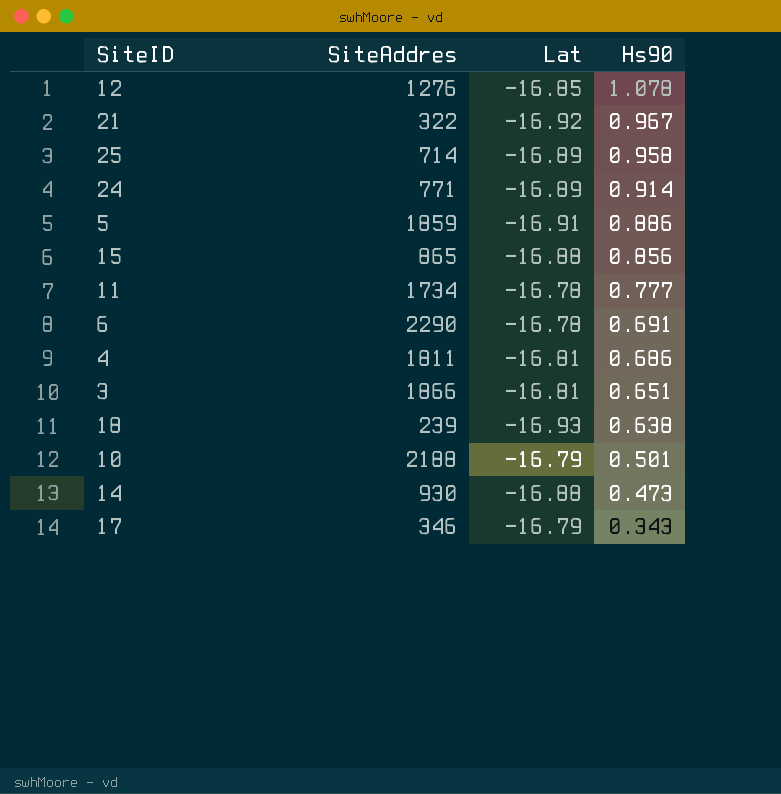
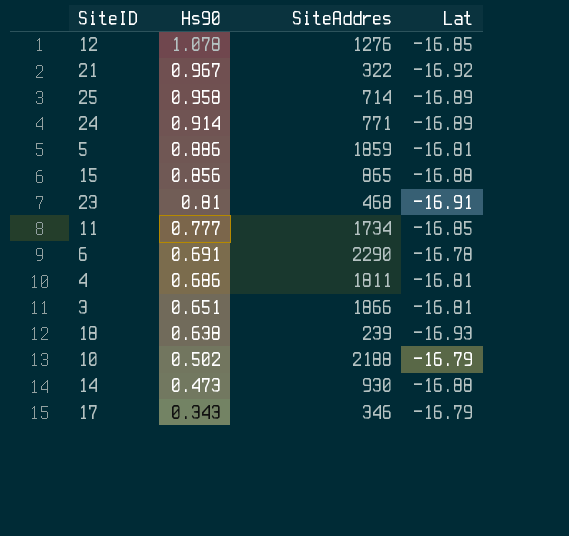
column Hs90 | position: 4 -> 2
5 | Lat: -16.91 -> -16.81
row 23: none -> 0.81 | 468 | -16.91
11 | Lat: -16.78 -> -16.85
10 | Hs90: 0.501 -> 0.502

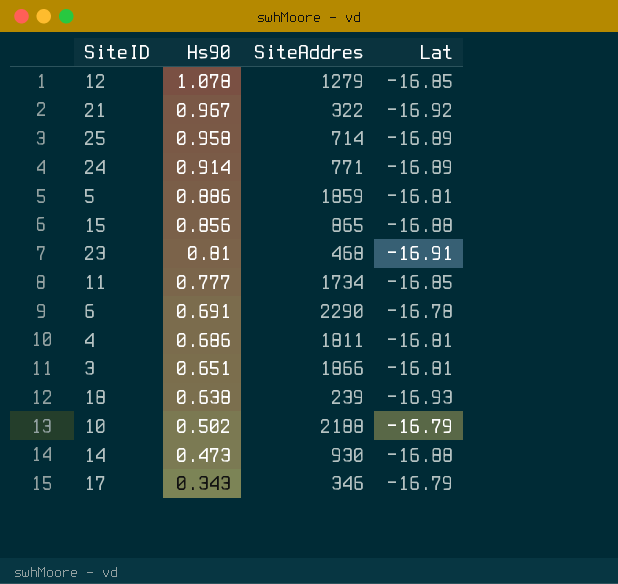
12 | SiteAddres: 1276 -> 1279

